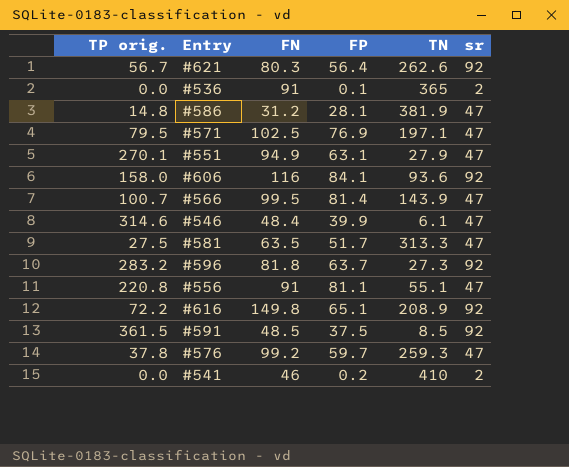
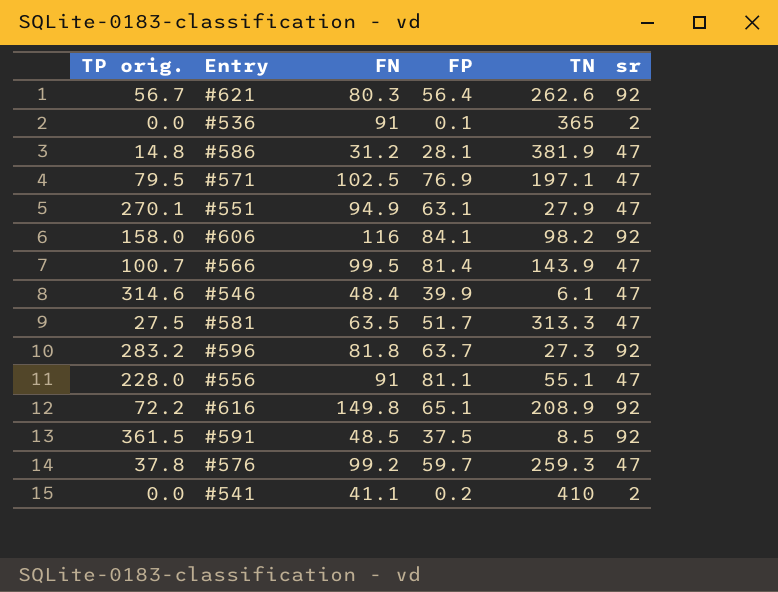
#606 | TN: 93.6 -> 98.2
#556 | TP orig.: 220.8 -> 228.0
#541 | FN: 46 -> 41.1

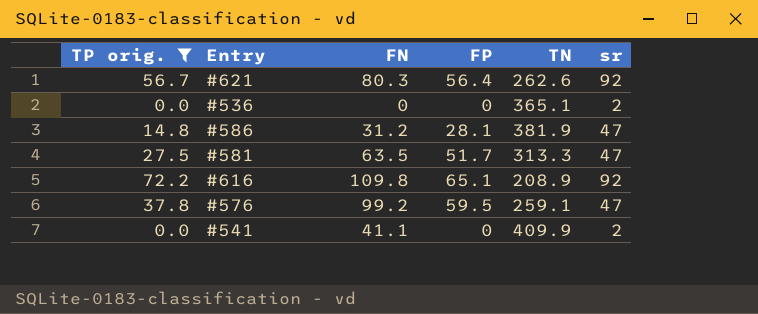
filter: none -> TP orig. <= 72.2
#536 | FN: 91 -> 0
#536 | FP: 0.1 -> 0
#536 | TN: 365 -> 365.1
#616 | FN: 149.8 -> 109.8
#576 | FP: 59.7 -> 59.5
#576 | TN: 259.3 -> 259.1
#541 | FP: 0.2 -> 0
#541 | TN: 410 -> 409.9

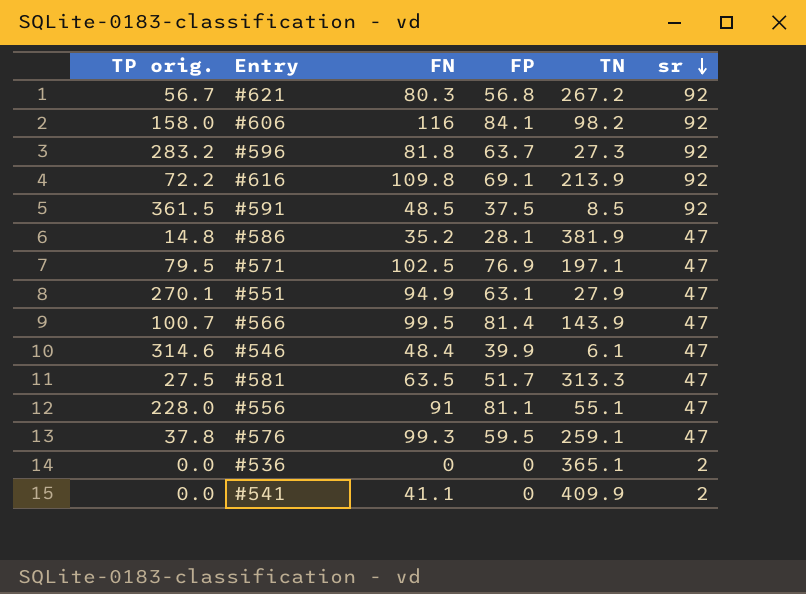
filter: TP orig. <= 72.2 -> none
row order: none -> sr descending
#621 | FP: 56.4 -> 56.8
#621 | TN: 262.6 -> 267.2
#616 | FP: 65.1 -> 69.1
#616 | TN: 208.9 -> 213.9
#586 | FN: 31.2 -> 35.2
#576 | FN: 99.2 -> 99.3

